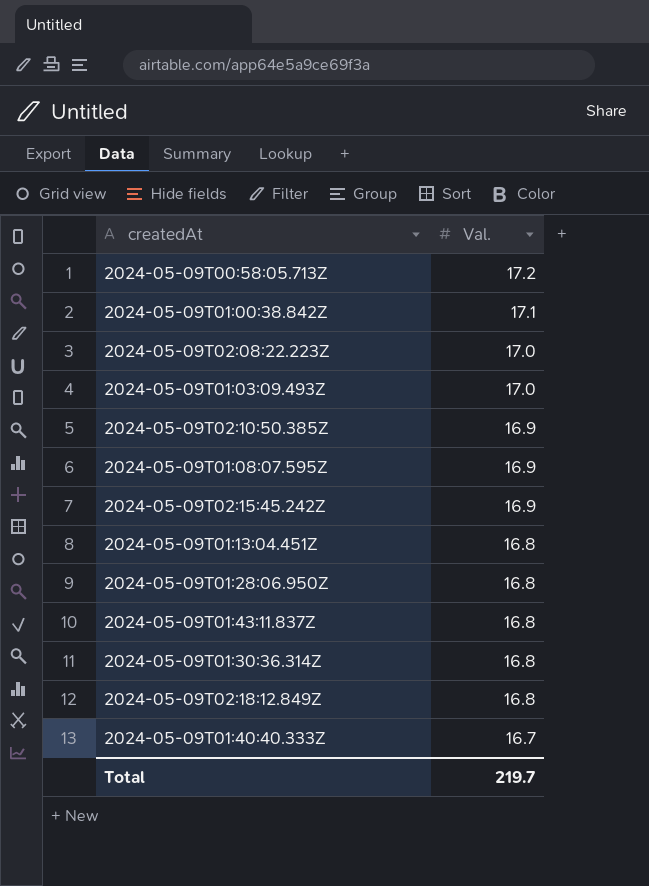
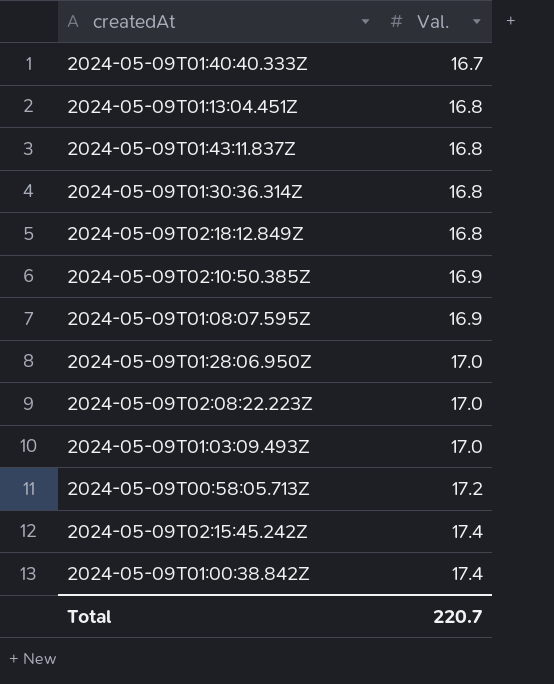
row order: Val. descending -> Val. ascending
2024-05-09T01:28:06.950Z | Val.: 16.8 -> 17.0
2024-05-09T02:15:45.242Z | Val.: 16.9 -> 17.4
2024-05-09T01:00:38.842Z | Val.: 17.1 -> 17.4
Total | Val.: 219.7 -> 220.7

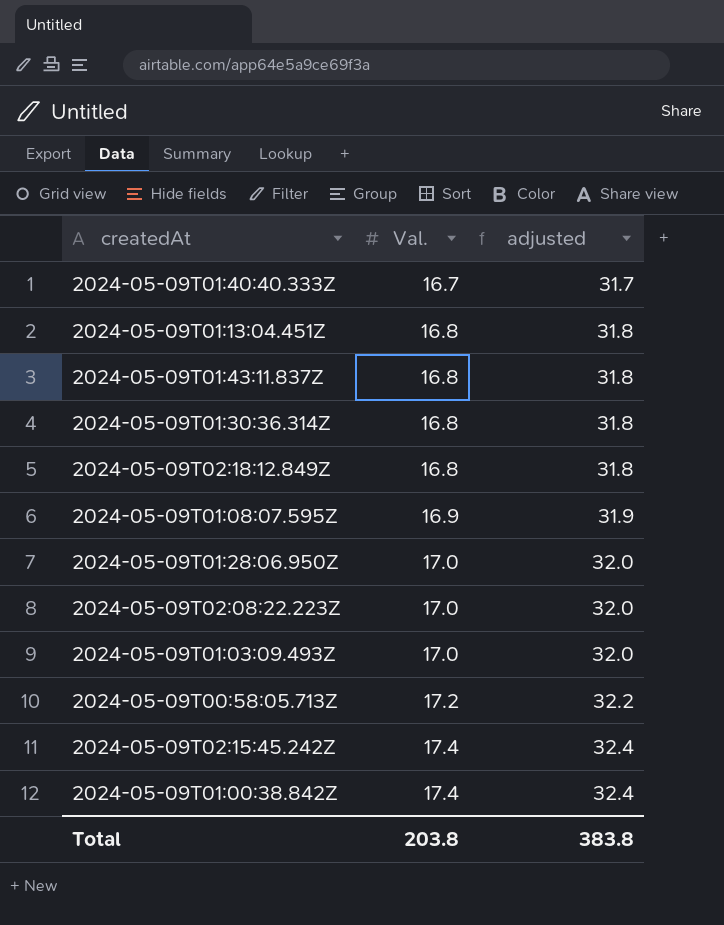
column adjusted | formula: none -> [Val.] + 15
row 2024-05-09T02:10:50.385Z: 16.9 -> none
Total | Val.: 220.7 -> 203.8

